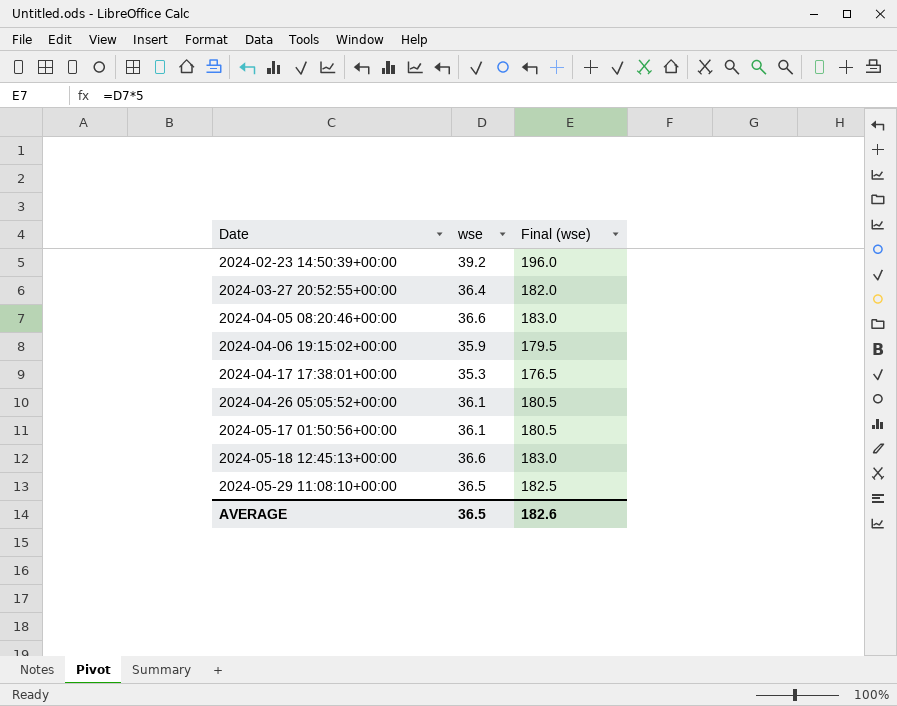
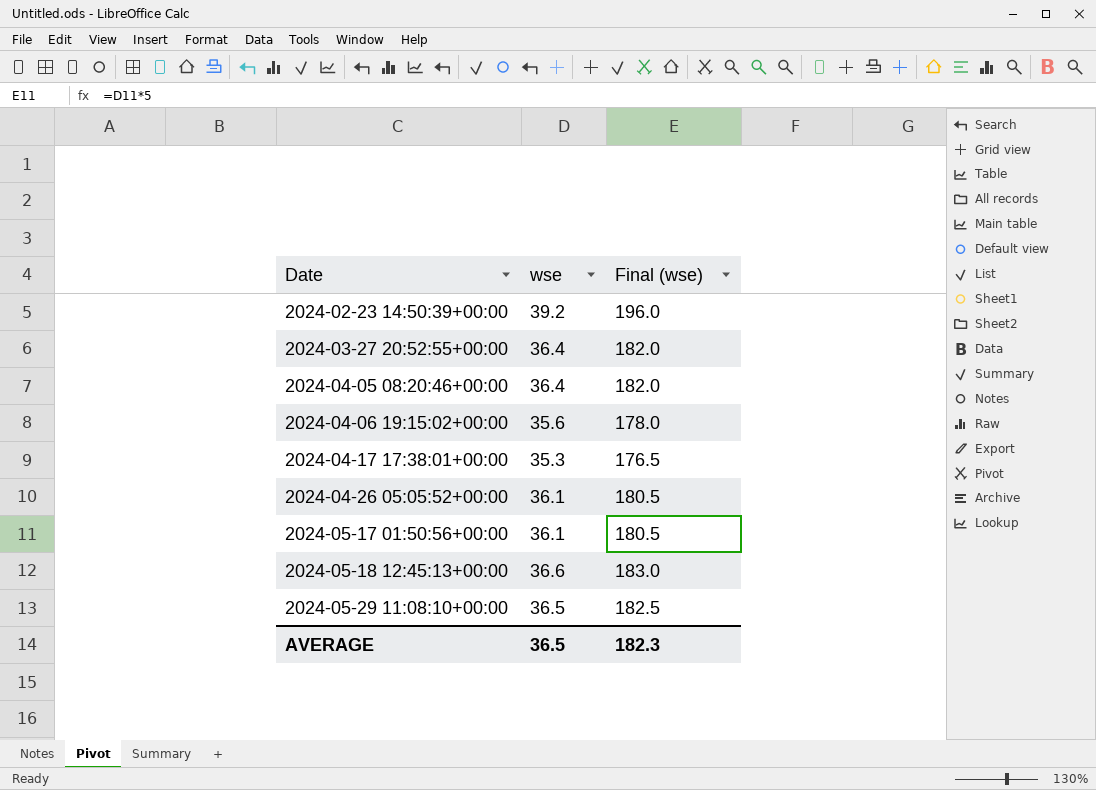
2024-04-05 08:20:46+00:00 | wse: 36.6 -> 36.4
2024-04-05 08:20:46+00:00 | Final (wse): 183.0 -> 182.0
2024-04-06 19:15:02+00:00 | wse: 35.9 -> 35.6
2024-04-06 19:15:02+00:00 | Final (wse): 179.5 -> 178.0
AVERAGE | Final (wse): 182.6 -> 182.3

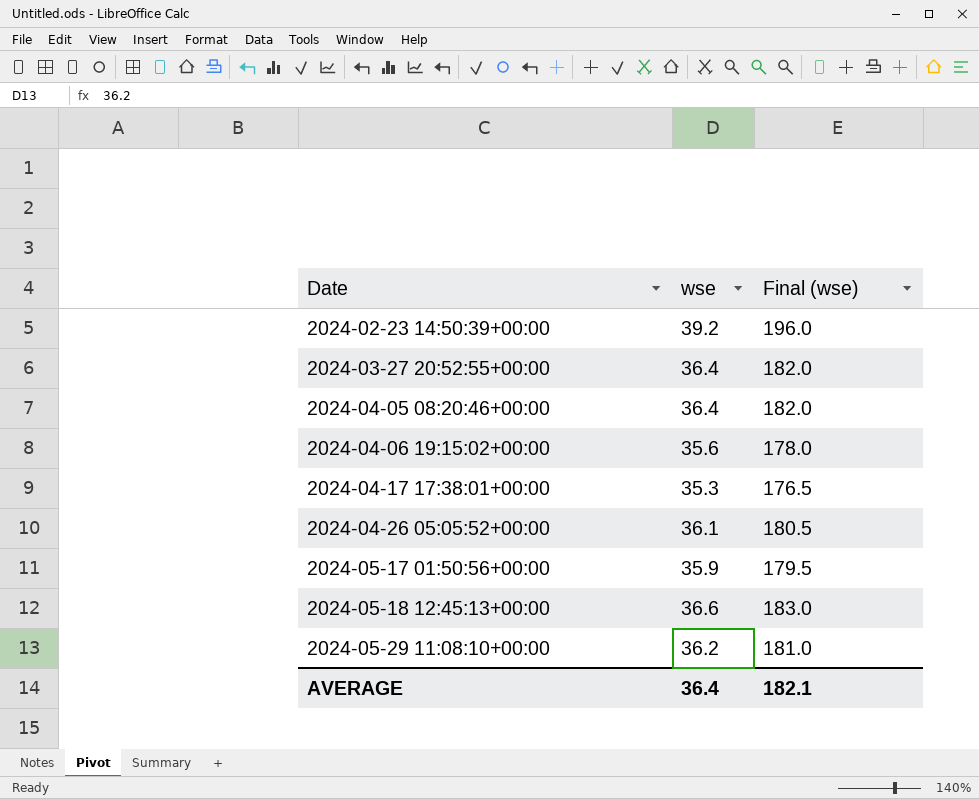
2024-05-17 01:50:56+00:00 | wse: 36.1 -> 35.9
2024-05-17 01:50:56+00:00 | Final (wse): 180.5 -> 179.5
2024-05-29 11:08:10+00:00 | wse: 36.5 -> 36.2
2024-05-29 11:08:10+00:00 | Final (wse): 182.5 -> 181.0
AVERAGE | wse: 36.5 -> 36.4
AVERAGE | Final (wse): 182.3 -> 182.1

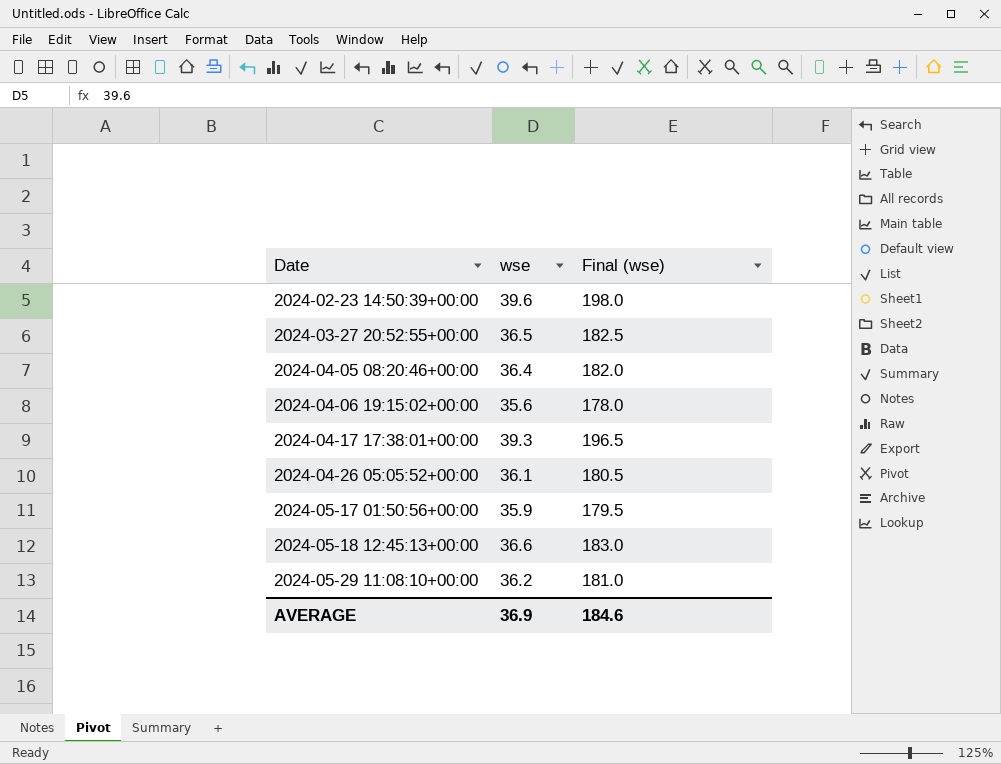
2024-02-23 14:50:39+00:00 | wse: 39.2 -> 39.6
2024-02-23 14:50:39+00:00 | Final (wse): 196.0 -> 198.0
2024-03-27 20:52:55+00:00 | wse: 36.4 -> 36.5
2024-03-27 20:52:55+00:00 | Final (wse): 182.0 -> 182.5
2024-04-17 17:38:01+00:00 | wse: 35.3 -> 39.3
2024-04-17 17:38:01+00:00 | Final (wse): 176.5 -> 196.5
AVERAGE | wse: 36.4 -> 36.9
AVERAGE | Final (wse): 182.1 -> 184.6

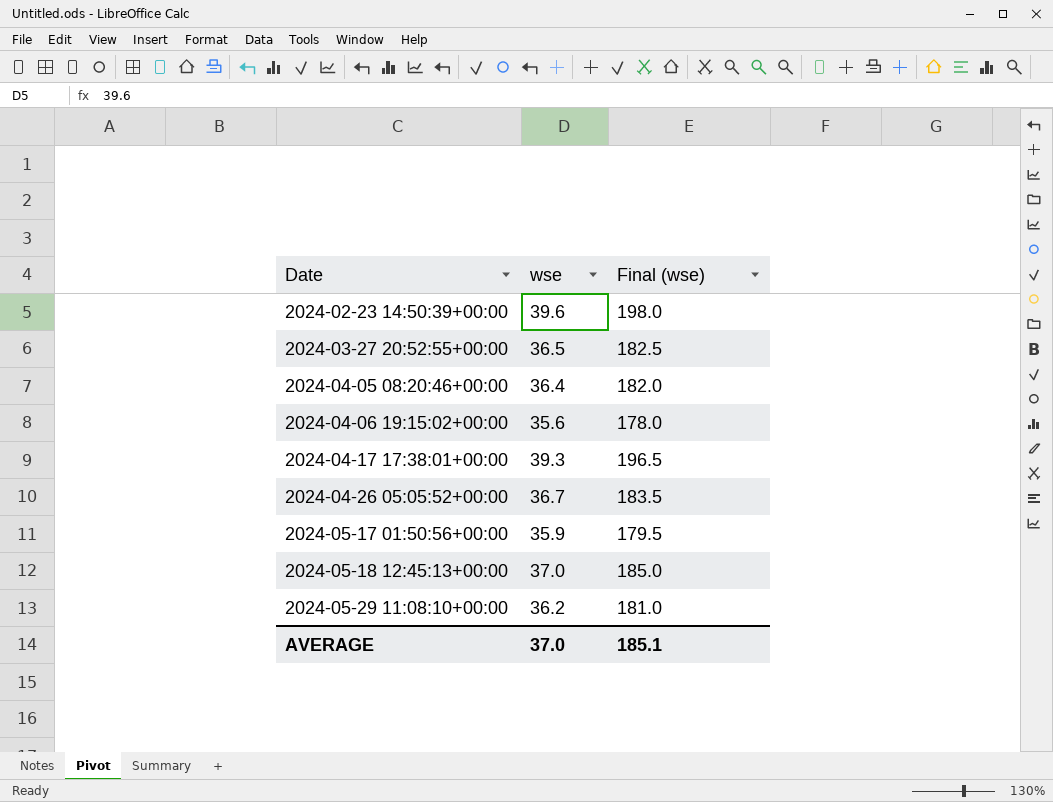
2024-04-26 05:05:52+00:00 | wse: 36.1 -> 36.7
2024-04-26 05:05:52+00:00 | Final (wse): 180.5 -> 183.5
2024-05-18 12:45:13+00:00 | wse: 36.6 -> 37.0
2024-05-18 12:45:13+00:00 | Final (wse): 183.0 -> 185.0
AVERAGE | wse: 36.9 -> 37.0
AVERAGE | Final (wse): 184.6 -> 185.1

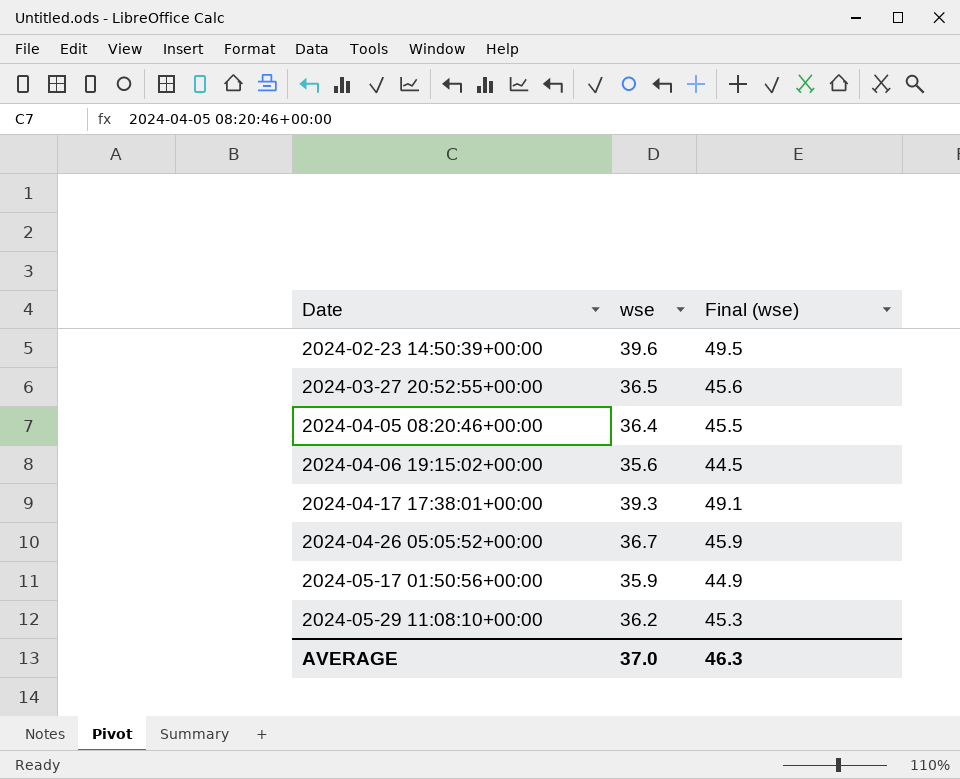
column Final (wse) | formula: [wse] * 5 -> [wse] * 1.25
row 2024-05-18 12:45:13+00:00: 37.0 | 185.0 -> none
AVERAGE | Final (wse): 185.1 -> 46.3

